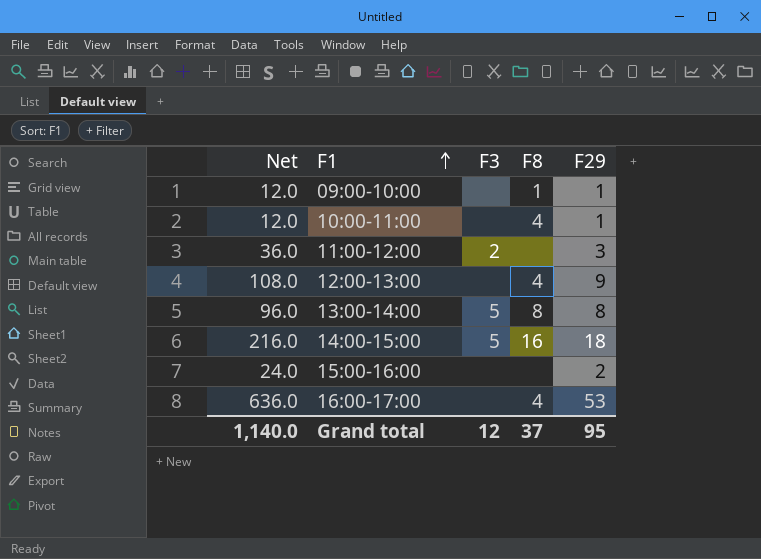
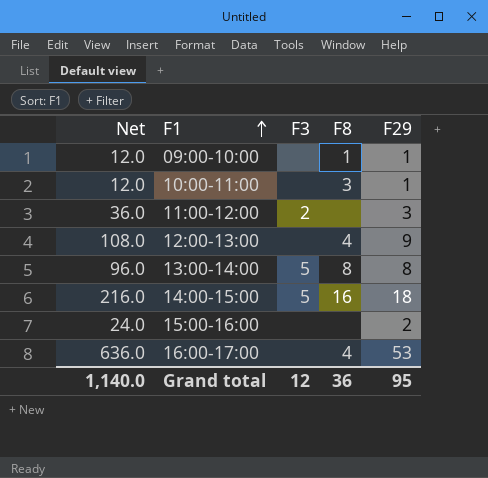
10:00-11:00 | F8: 4 -> 3
Grand total | F8: 37 -> 36

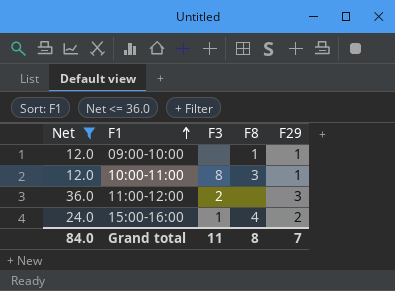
filter: none -> Net <= 36.0
10:00-11:00 | F3: none -> 8
15:00-16:00 | F3: none -> 1
15:00-16:00 | F8: none -> 4
Grand total | Net: 1,140.0 -> 84.0
Grand total | F3: 12 -> 11
Grand total | F8: 36 -> 8
Grand total | F29: 95 -> 7

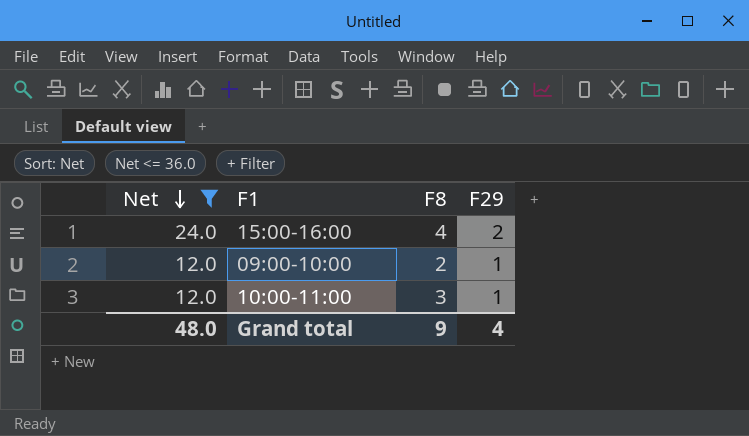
row order: F1 ascending -> Net descending
column F3 | position: 3 -> none
row 11:00-12:00: 36.0 | 2 | none | 3 -> none
09:00-10:00 | F8: 1 -> 2
Grand total | Net: 84.0 -> 48.0
Grand total | F8: 8 -> 9
Grand total | F29: 7 -> 4

